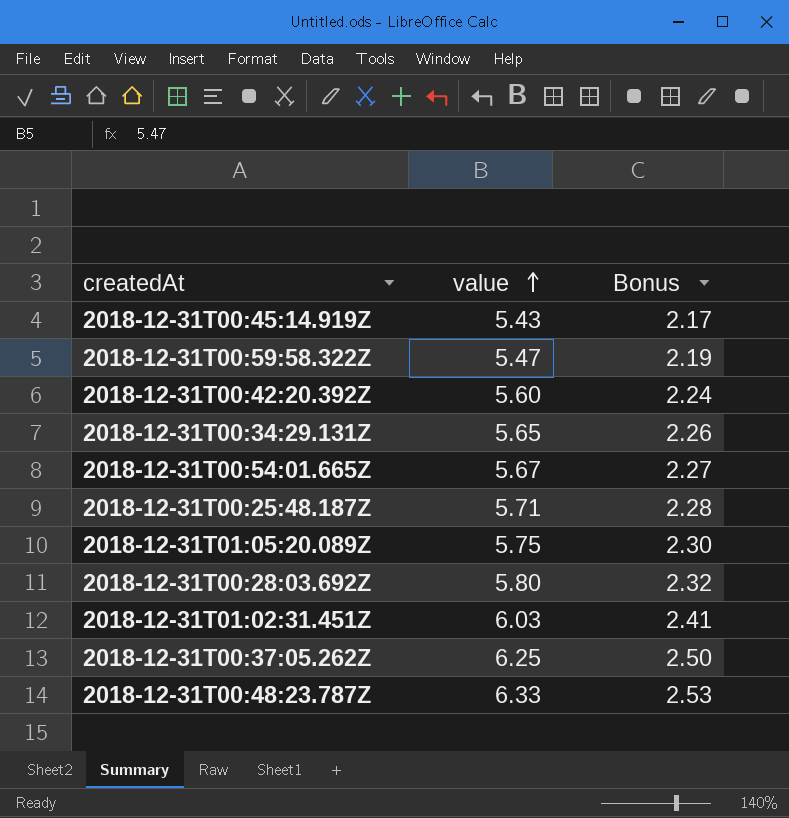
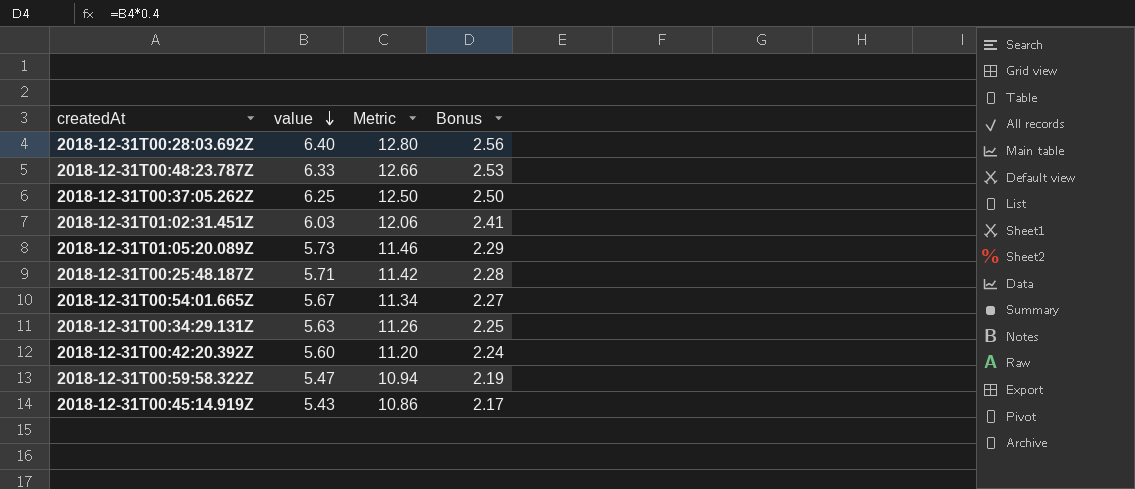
row order: value ascending -> value descending
column Metric | formula: none -> [value] * 2
2018-12-31T00:28:03.692Z | value: 5.80 -> 6.40
2018-12-31T00:28:03.692Z | Bonus: 2.32 -> 2.56
2018-12-31T01:05:20.089Z | value: 5.75 -> 5.73
2018-12-31T01:05:20.089Z | Bonus: 2.30 -> 2.29
2018-12-31T00:34:29.131Z | value: 5.65 -> 5.63
2018-12-31T00:34:29.131Z | Bonus: 2.26 -> 2.25

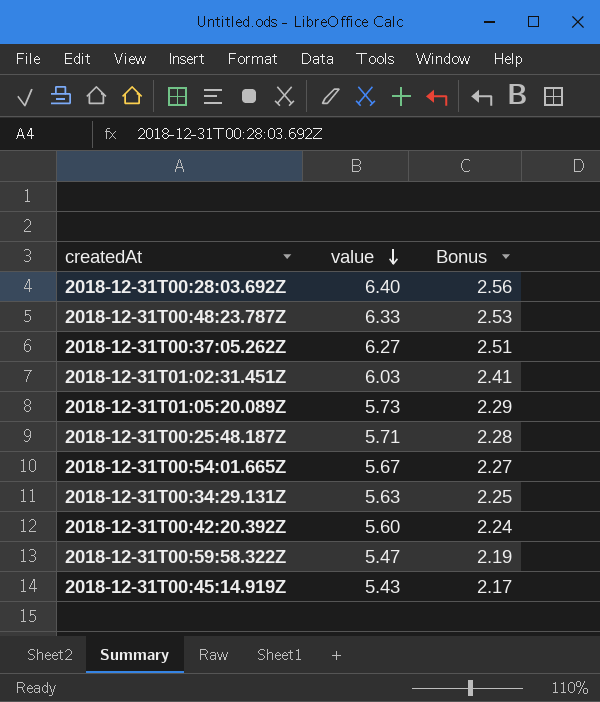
column Metric | formula: [value] * 2 -> none
2018-12-31T00:37:05.262Z | value: 6.25 -> 6.27
2018-12-31T00:37:05.262Z | Bonus: 2.50 -> 2.51

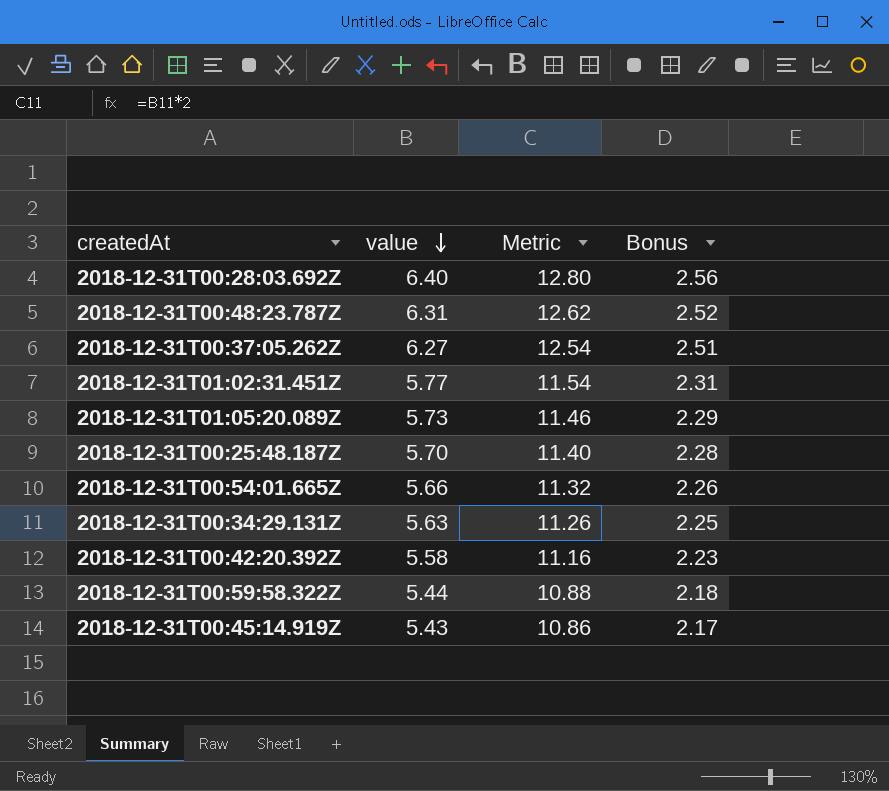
column Metric | formula: none -> [value] * 2
2018-12-31T00:48:23.787Z | value: 6.33 -> 6.31
2018-12-31T00:48:23.787Z | Bonus: 2.53 -> 2.52
2018-12-31T01:02:31.451Z | value: 6.03 -> 5.77
2018-12-31T01:02:31.451Z | Bonus: 2.41 -> 2.31
2018-12-31T00:25:48.187Z | value: 5.71 -> 5.70
2018-12-31T00:54:01.665Z | value: 5.67 -> 5.66
2018-12-31T00:54:01.665Z | Bonus: 2.27 -> 2.26
2018-12-31T00:42:20.392Z | value: 5.60 -> 5.58
2018-12-31T00:42:20.392Z | Bonus: 2.24 -> 2.23
2018-12-31T00:59:58.322Z | value: 5.47 -> 5.44
2018-12-31T00:59:58.322Z | Bonus: 2.19 -> 2.18

